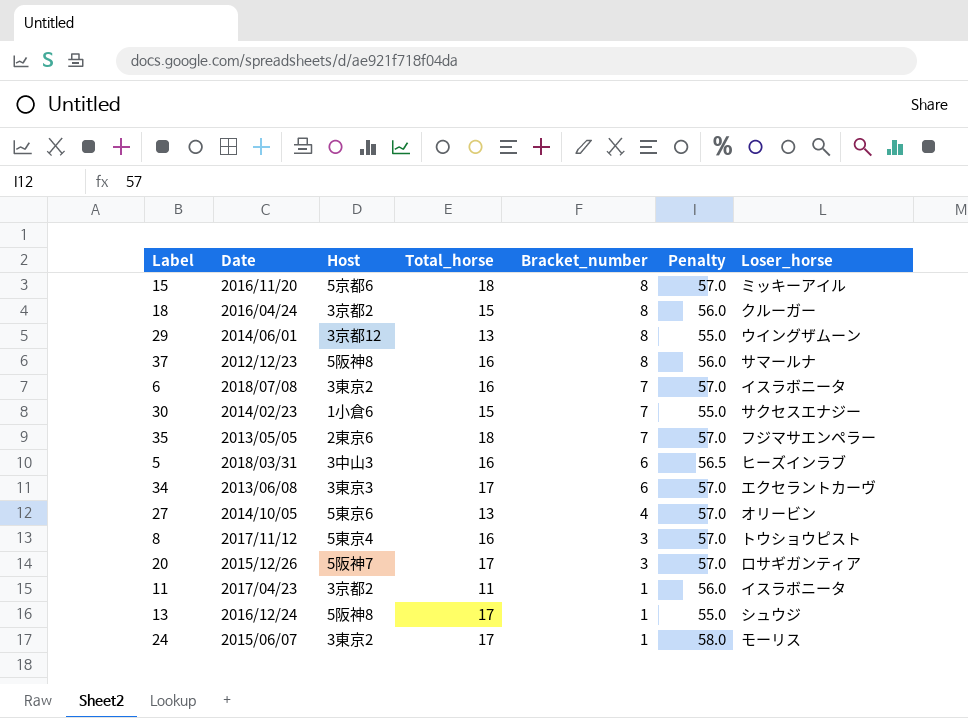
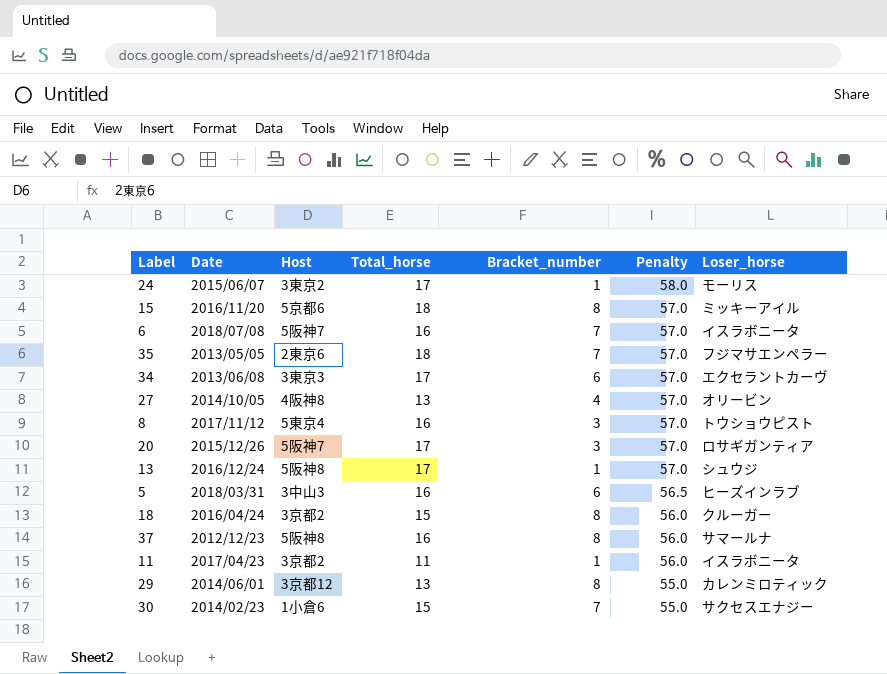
row order: Bracket_number descending -> Penalty descending
6 | Host: 3東京2 -> 5阪神7
27 | Host: 5東京6 -> 4阪神8
13 | Penalty: 55.0 -> 57.0
29 | Loser_horse: ウイングザムーン -> カレンミロティック

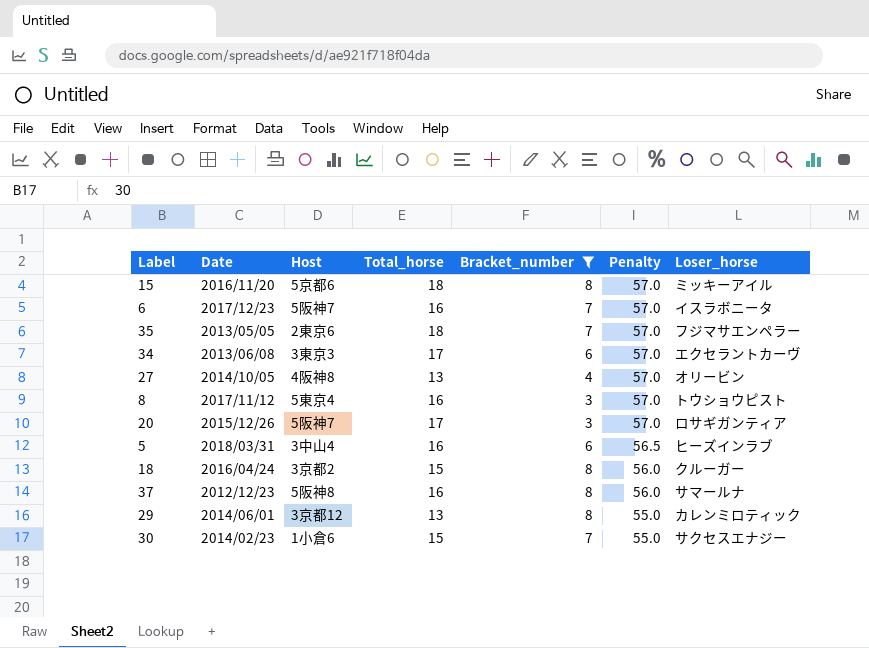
filter: none -> Bracket_number != 1
6 | Date: 2018/07/08 -> 2017/12/23
5 | Host: 3中山3 -> 3中山4

